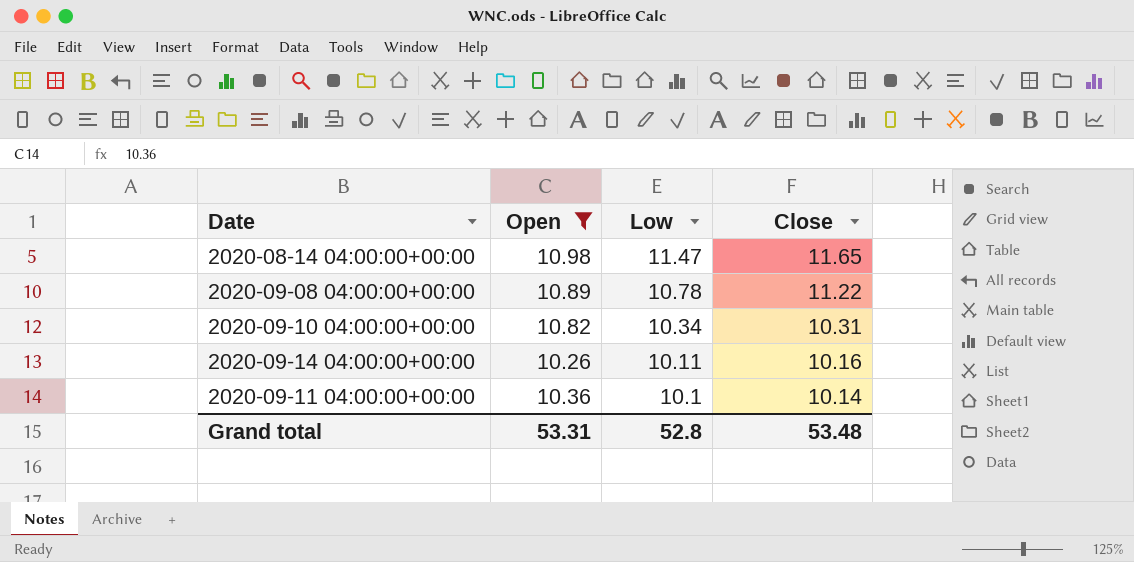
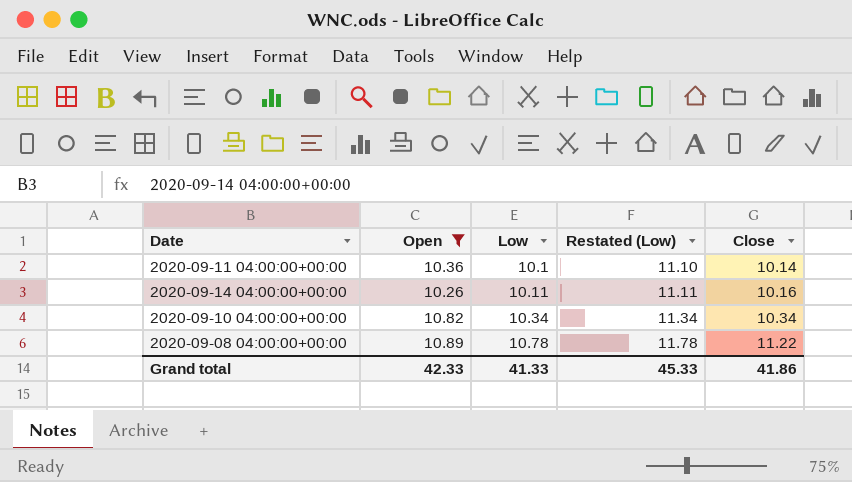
row order: Low descending -> Low ascending
column Restated (Low) | formula: none -> [Low] + 1
row 2020-08-14 04:00:00+00:00: 10.98 | 11.47 | 11.65 -> none
2020-09-10 04:00:00+00:00 | Close: 10.31 -> 10.34
Grand total | Open: 53.31 -> 42.33
Grand total | Low: 52.8 -> 41.33
Grand total | Close: 53.48 -> 41.86

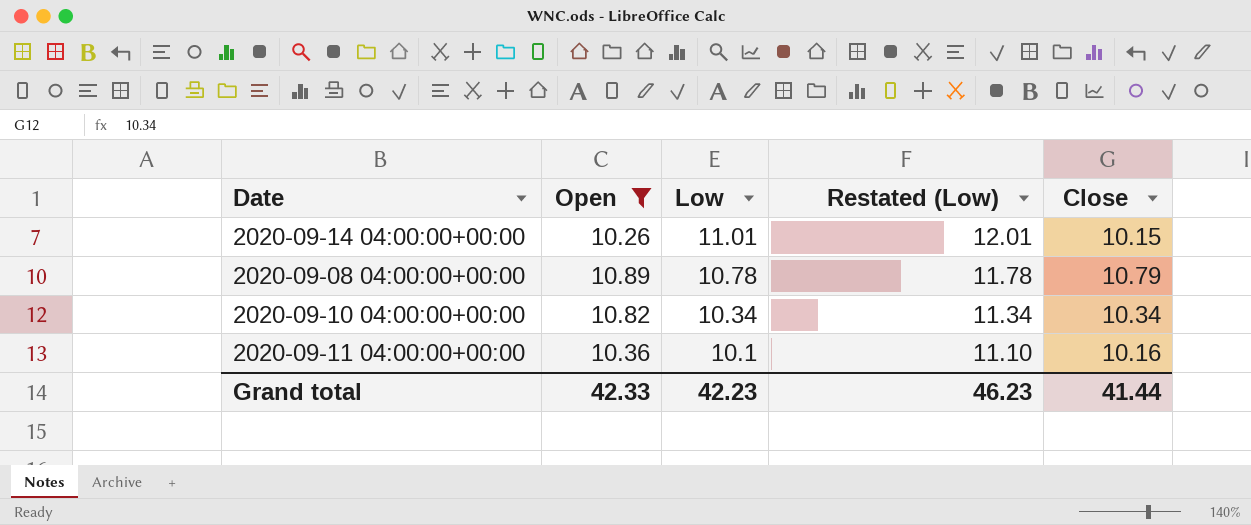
row order: Low ascending -> Low descending
2020-09-14 04:00:00+00:00 | Low: 10.11 -> 11.01
2020-09-14 04:00:00+00:00 | Restated (Low): 11.11 -> 12.01
2020-09-14 04:00:00+00:00 | Close: 10.16 -> 10.15
2020-09-08 04:00:00+00:00 | Close: 11.22 -> 10.79
2020-09-11 04:00:00+00:00 | Close: 10.14 -> 10.16
Grand total | Low: 41.33 -> 42.23
Grand total | Restated (Low): 45.33 -> 46.23
Grand total | Close: 41.86 -> 41.44

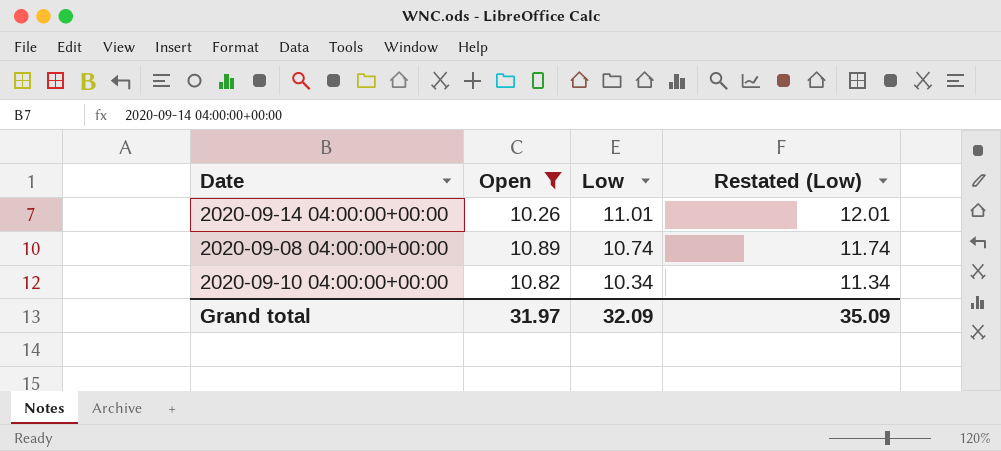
column Close | position: 5 -> none
row 2020-09-11 04:00:00+00:00: 10.36 | 10.1 | 11.10 | 10.16 -> none
2020-09-08 04:00:00+00:00 | Low: 10.78 -> 10.74
2020-09-08 04:00:00+00:00 | Restated (Low): 11.78 -> 11.74
Grand total | Open: 42.33 -> 31.97
Grand total | Low: 42.23 -> 32.09
Grand total | Restated (Low): 46.23 -> 35.09

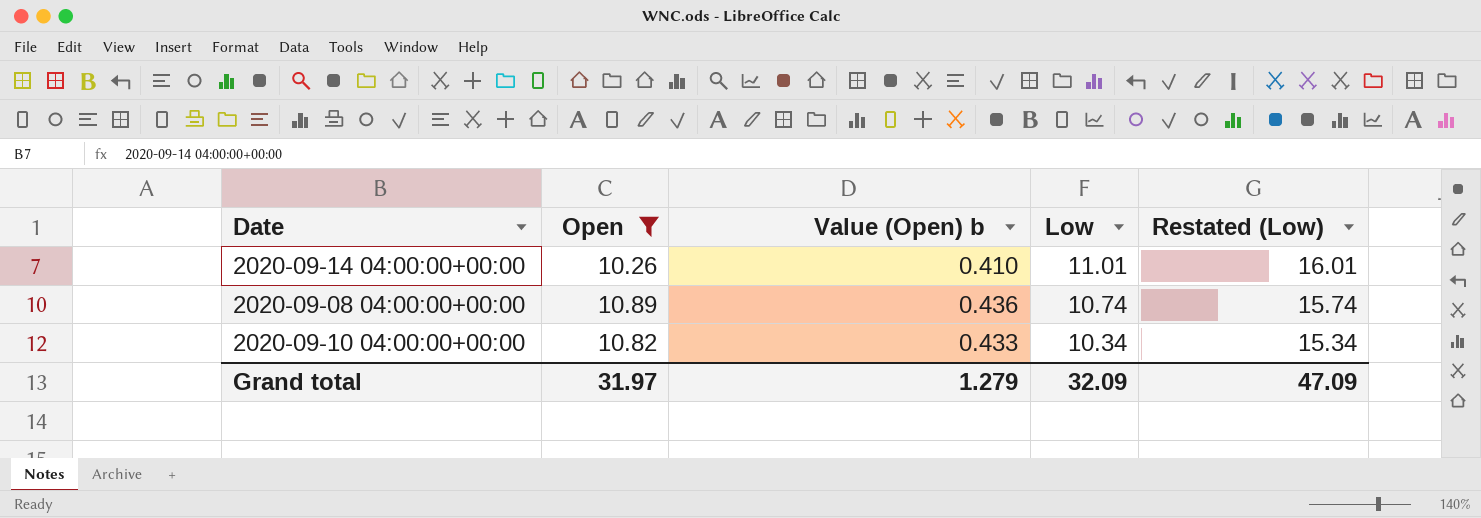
column Value (Open) b | formula: none -> [Open] * 0.04
column Restated (Low) | formula: [Low] + 1 -> [Low] + 5
Grand total | Restated (Low): 35.09 -> 47.09

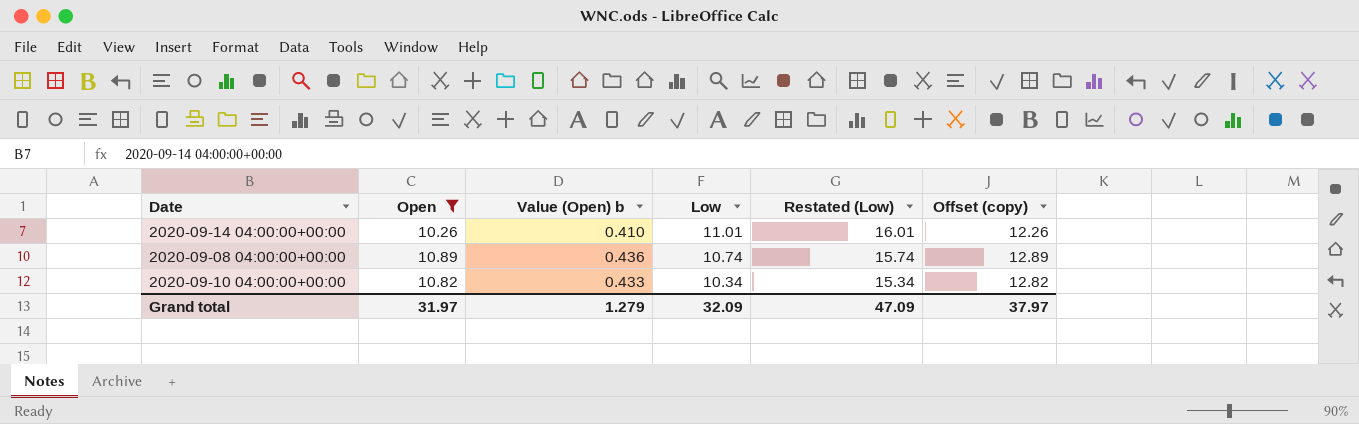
column Offset (copy) | formula: none -> [Open] + 2

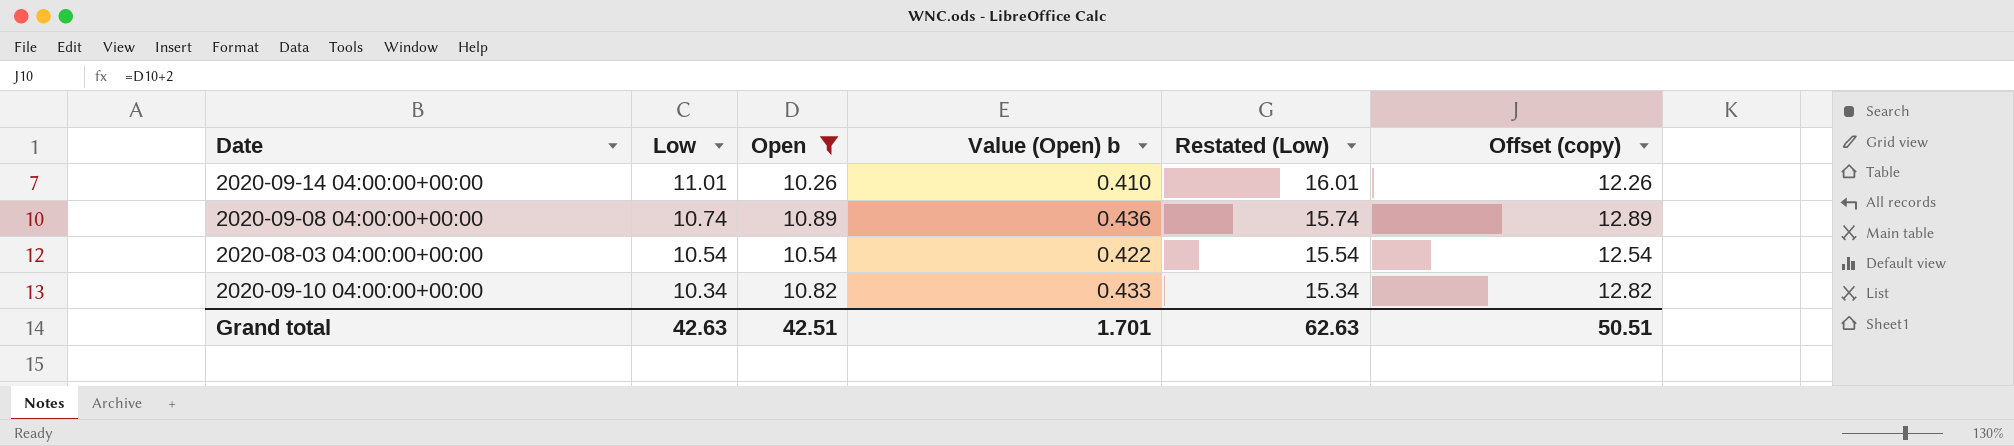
column Low | position: 4 -> 2
row 2020-08-03 04:00:00+00:00: none -> 10.54 | 10.54 | 0.422 | 15.54 | 12.54
Grand total | Low: 32.09 -> 42.63
Grand total | Open: 31.97 -> 42.51
Grand total | Value (Open) b: 1.279 -> 1.701
Grand total | Restated (Low): 47.09 -> 62.63
Grand total | Offset (copy): 37.97 -> 50.51

